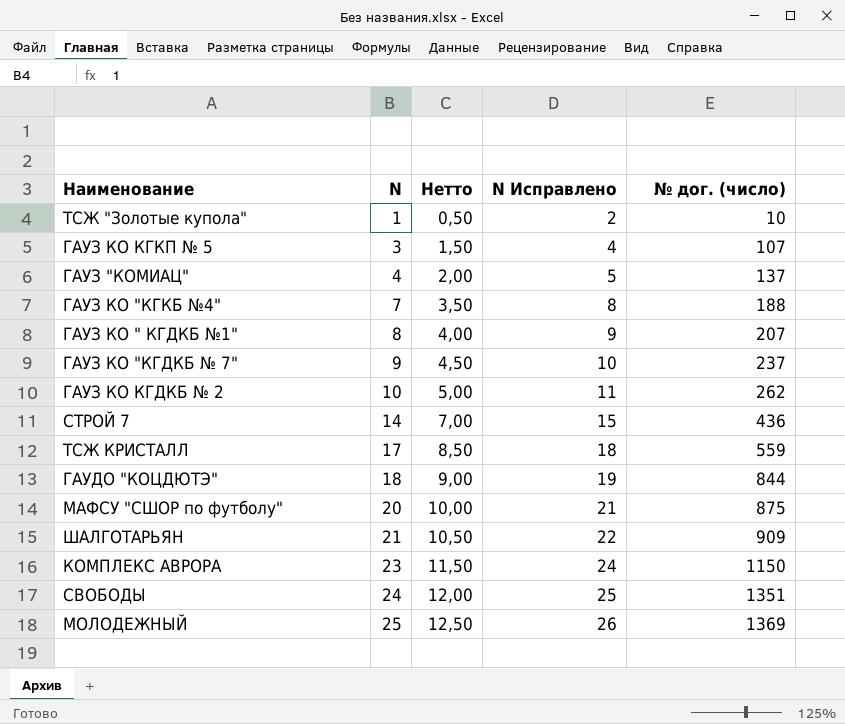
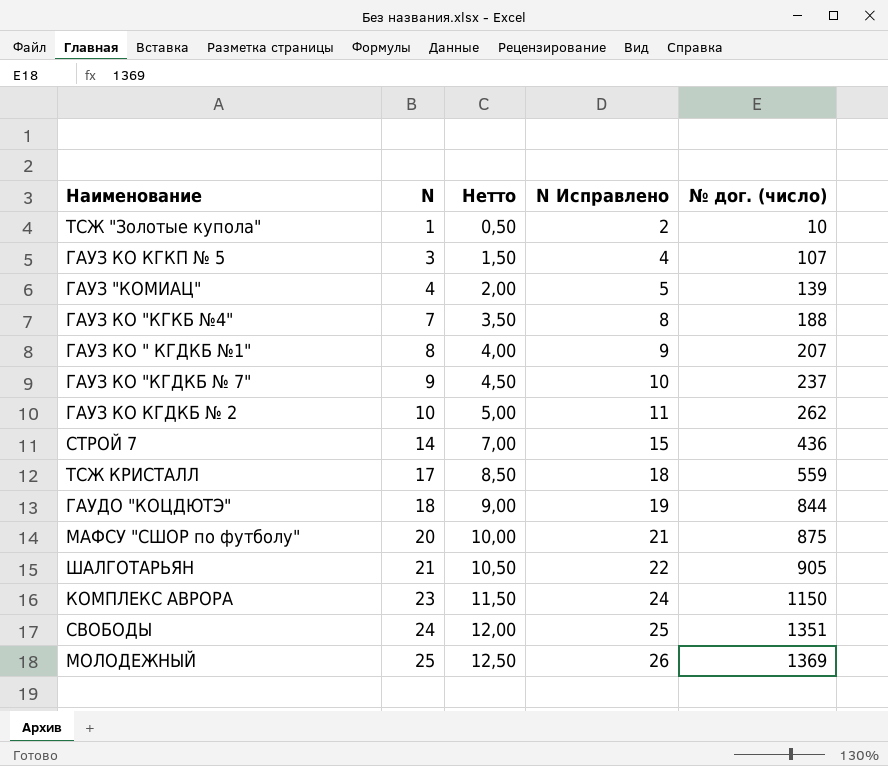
ГАУЗ "КОМИАЦ" | № дог. (число): 137 -> 139
ШАЛГОТАРЬЯН | № дог. (число): 909 -> 905

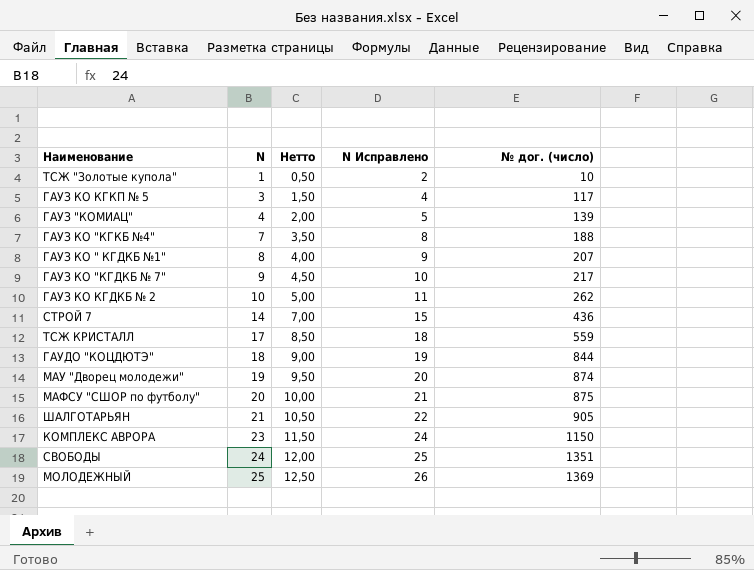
ГАУЗ КО КГКП № 5 | № дог. (число): 107 -> 117
ГАУЗ КО "КГДКБ № 7" | № дог. (число): 237 -> 217
row МАУ "Дворец молодежи": none -> 19 | 9,50 | 20 | 874

